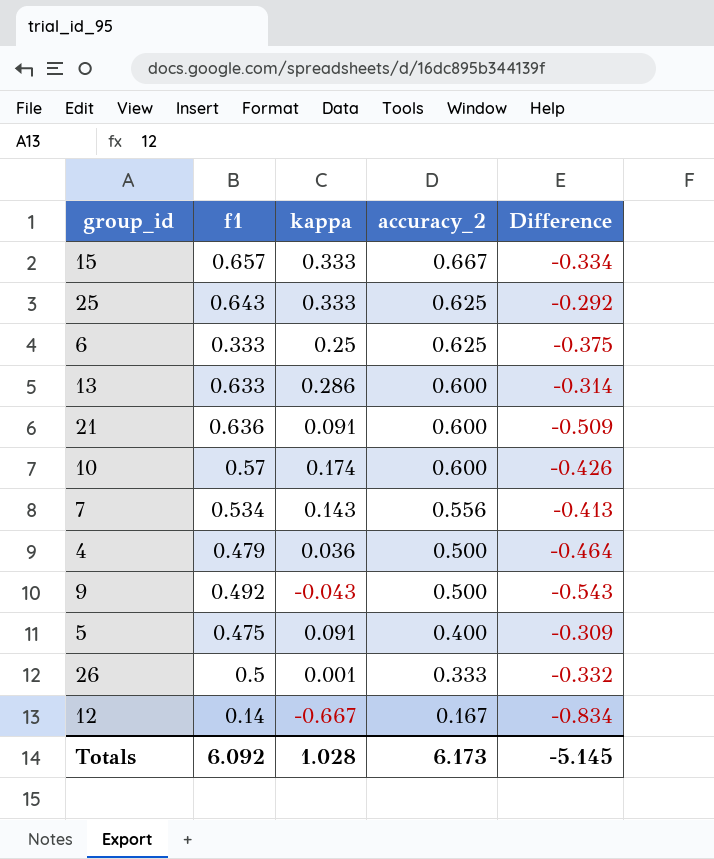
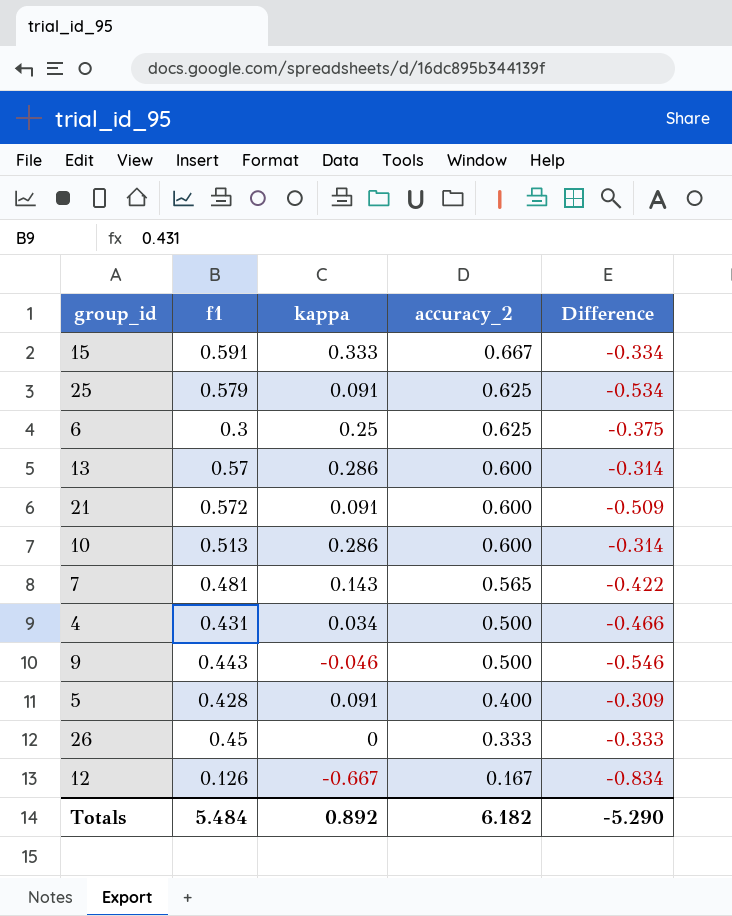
15 | f1: 0.657 -> 0.591
25 | f1: 0.643 -> 0.579
25 | kappa: 0.333 -> 0.091
25 | Difference: -0.292 -> -0.534
6 | f1: 0.333 -> 0.3
13 | f1: 0.633 -> 0.57
21 | f1: 0.636 -> 0.572
10 | f1: 0.57 -> 0.513
10 | kappa: 0.174 -> 0.286
10 | Difference: -0.426 -> -0.314
7 | f1: 0.534 -> 0.481
7 | accuracy_2: 0.556 -> 0.565
7 | Difference: -0.413 -> -0.422
4 | f1: 0.479 -> 0.431
4 | kappa: 0.036 -> 0.034
4 | Difference: -0.464 -> -0.466
9 | f1: 0.492 -> 0.443
9 | kappa: -0.043 -> -0.046
9 | Difference: -0.543 -> -0.546
5 | f1: 0.475 -> 0.428
26 | f1: 0.5 -> 0.45
26 | kappa: 0.001 -> 0
26 | Difference: -0.332 -> -0.333
12 | f1: 0.14 -> 0.126
Totals | f1: 6.092 -> 5.484
Totals | kappa: 1.028 -> 0.892
Totals | accuracy_2: 6.173 -> 6.182
Totals | Difference: -5.145 -> -5.290

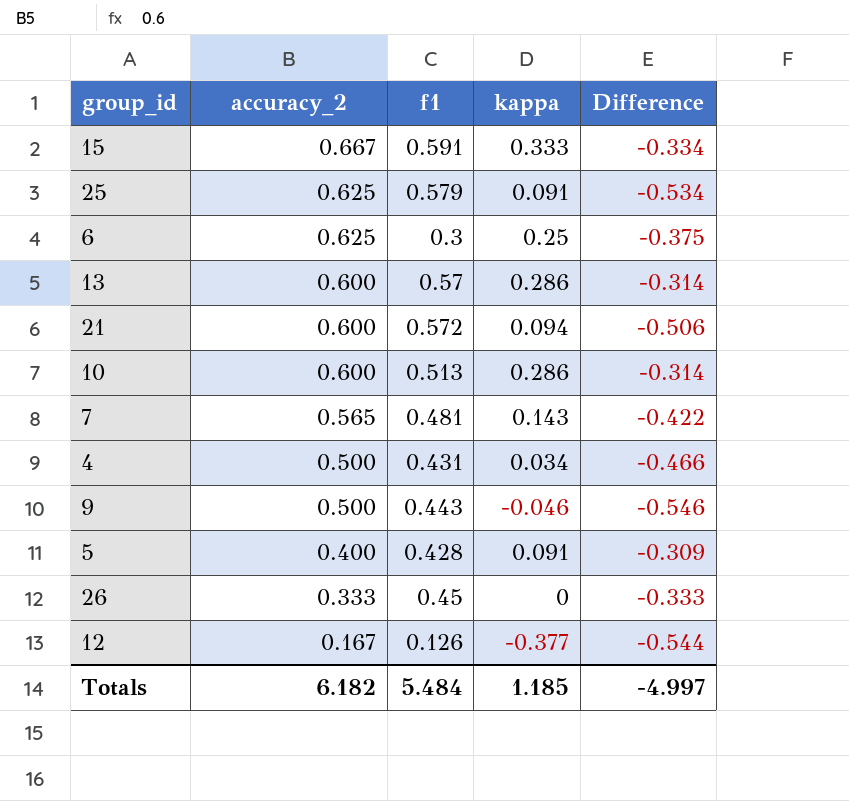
column accuracy_2 | position: 4 -> 2
21 | kappa: 0.091 -> 0.094
21 | Difference: -0.509 -> -0.506
12 | kappa: -0.667 -> -0.377
12 | Difference: -0.834 -> -0.544
Totals | kappa: 0.892 -> 1.185
Totals | Difference: -5.290 -> -4.997

